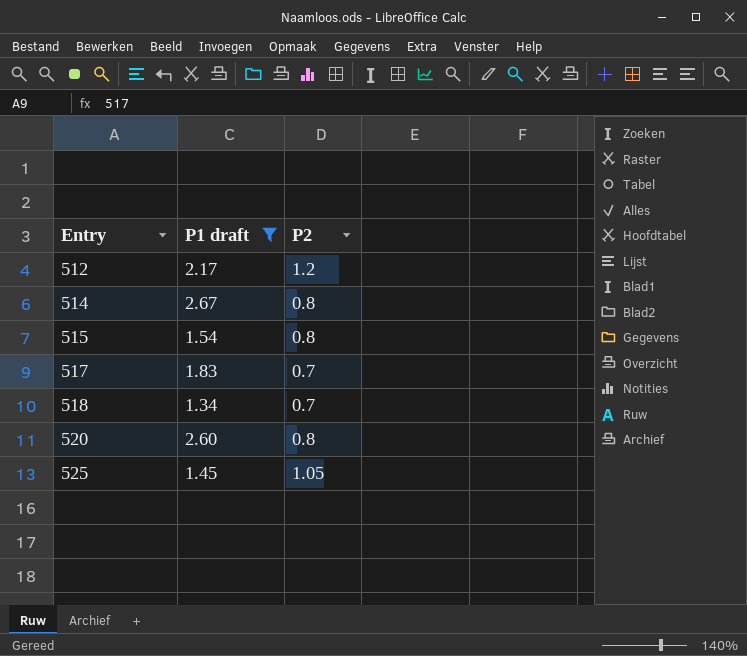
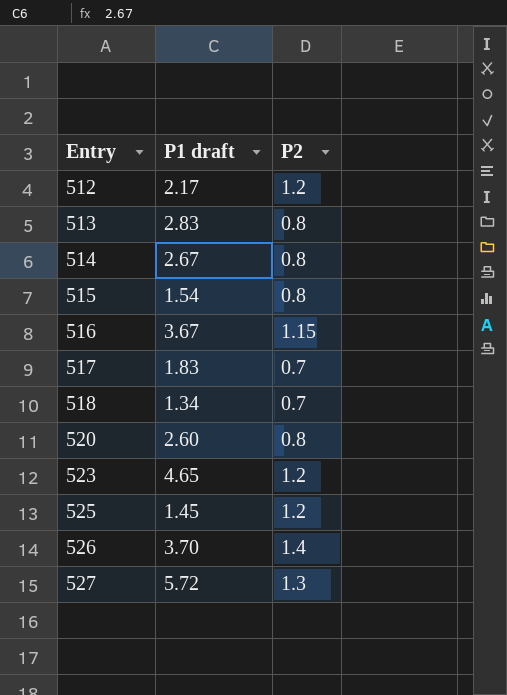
filter: P1 draft <= 2.67 -> none
525 | P2: 1.05 -> 1.2

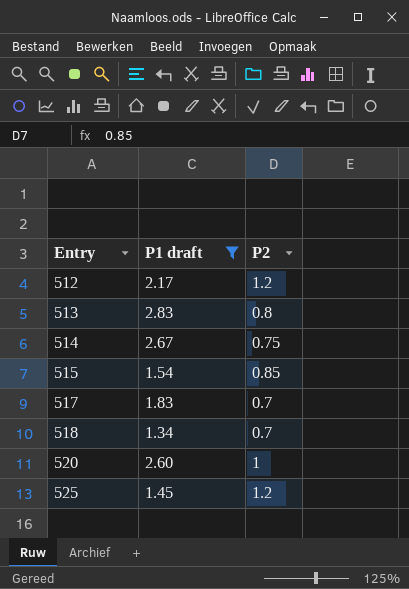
filter: none -> P1 draft <= 2.83
514 | P2: 0.8 -> 0.75
515 | P2: 0.8 -> 0.85
520 | P2: 0.8 -> 1

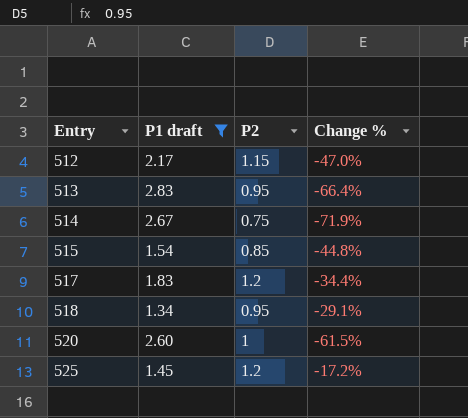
column Change % | formula: none -> ([P2] - [P1 draft]) / [P1 draft]
512 | P2: 1.2 -> 1.15
513 | P2: 0.8 -> 0.95
517 | P2: 0.7 -> 1.2
518 | P2: 0.7 -> 0.95

